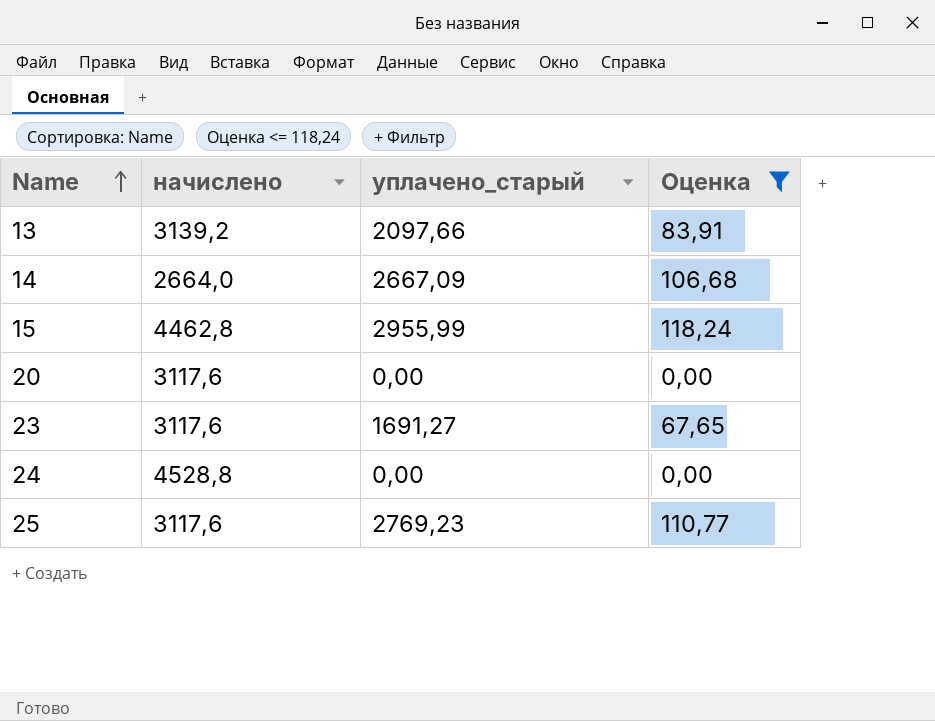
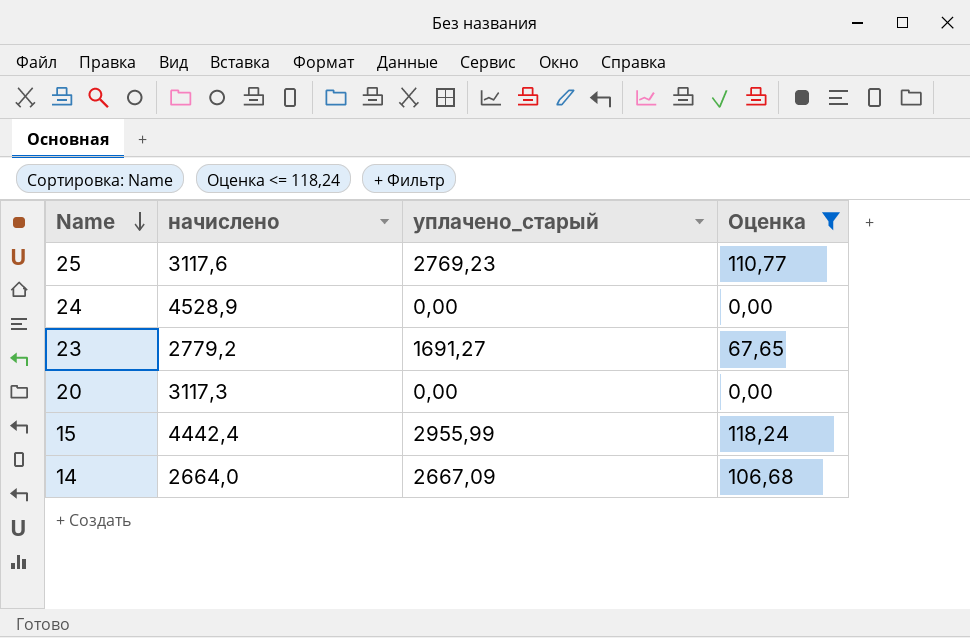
row order: Name ascending -> Name descending
row 13: 3139,2 | 2097,66 | 83,91 -> none
24 | начислено: 4528,8 -> 4528,9
23 | начислено: 3117,6 -> 2779,2
20 | начислено: 3117,6 -> 3117,3
15 | начислено: 4462,8 -> 4442,4

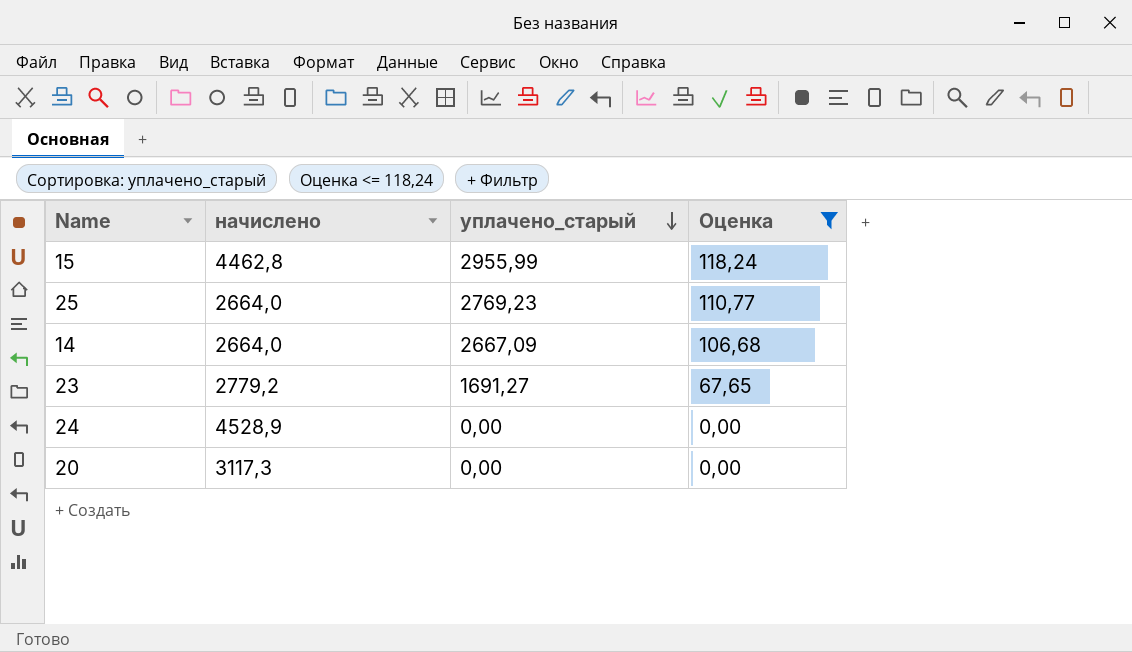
row order: Name descending -> уплачено_старый descending
15 | начислено: 4442,4 -> 4462,8
25 | начислено: 3117,6 -> 2664,0

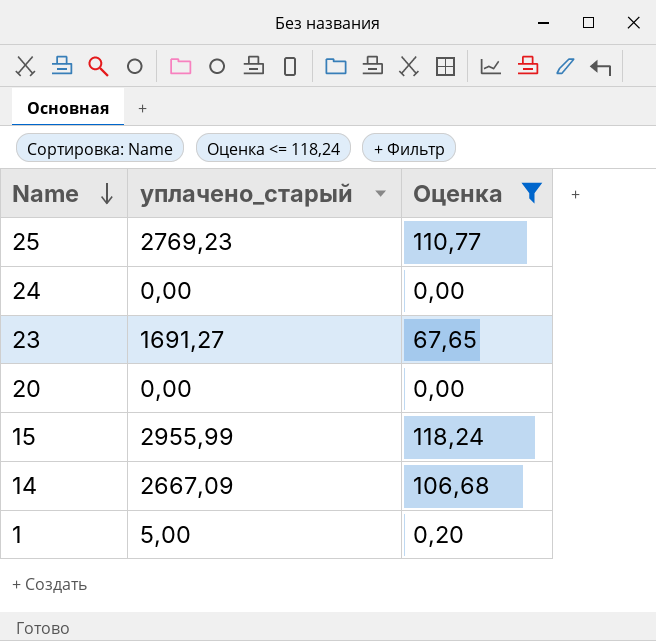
row order: уплачено_старый descending -> Name descending
column начислено | position: 2 -> none
row 1: none -> 5,00 | 0,20

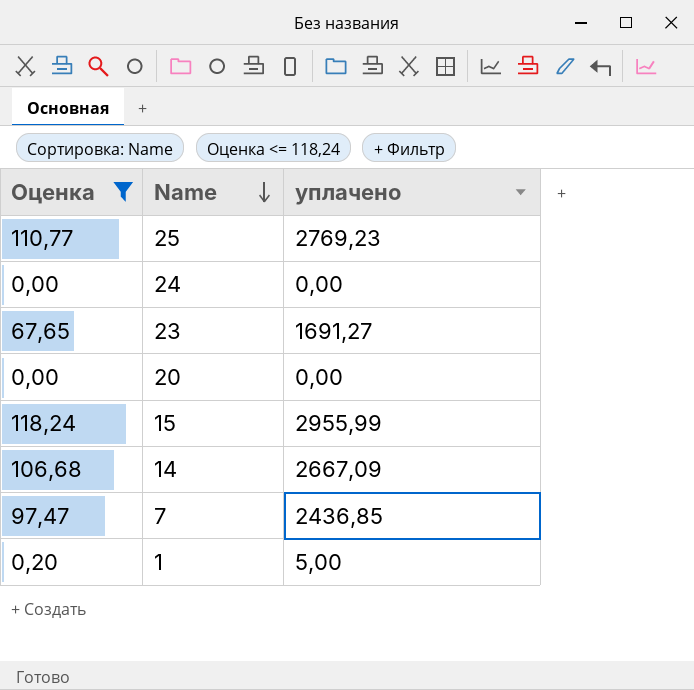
column Оценка | position: 3 -> 1
column name: уплачено_старый -> уплачено
row 7: none -> 97,47 | 2436,85

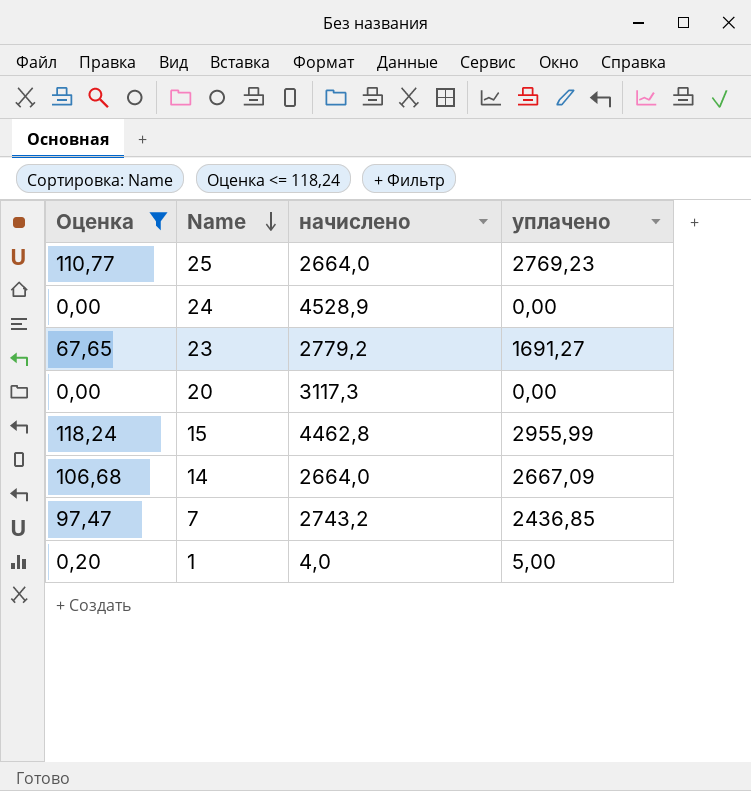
column начислено | position: none -> 3

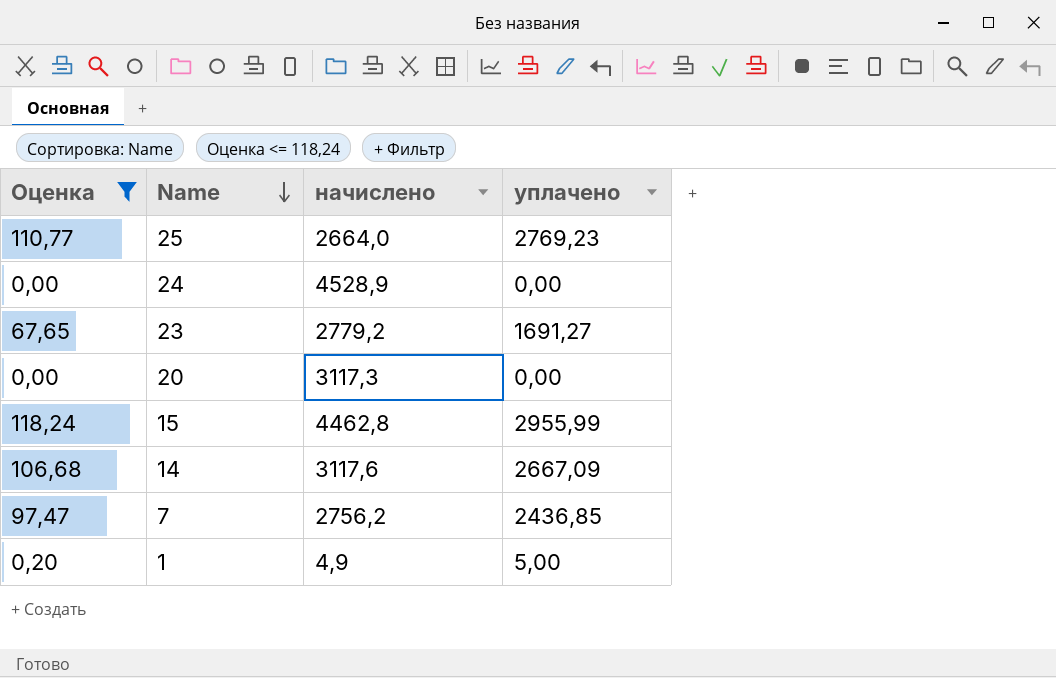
14 | начислено: 2664,0 -> 3117,6
7 | начислено: 2743,2 -> 2756,2
1 | начислено: 4,0 -> 4,9

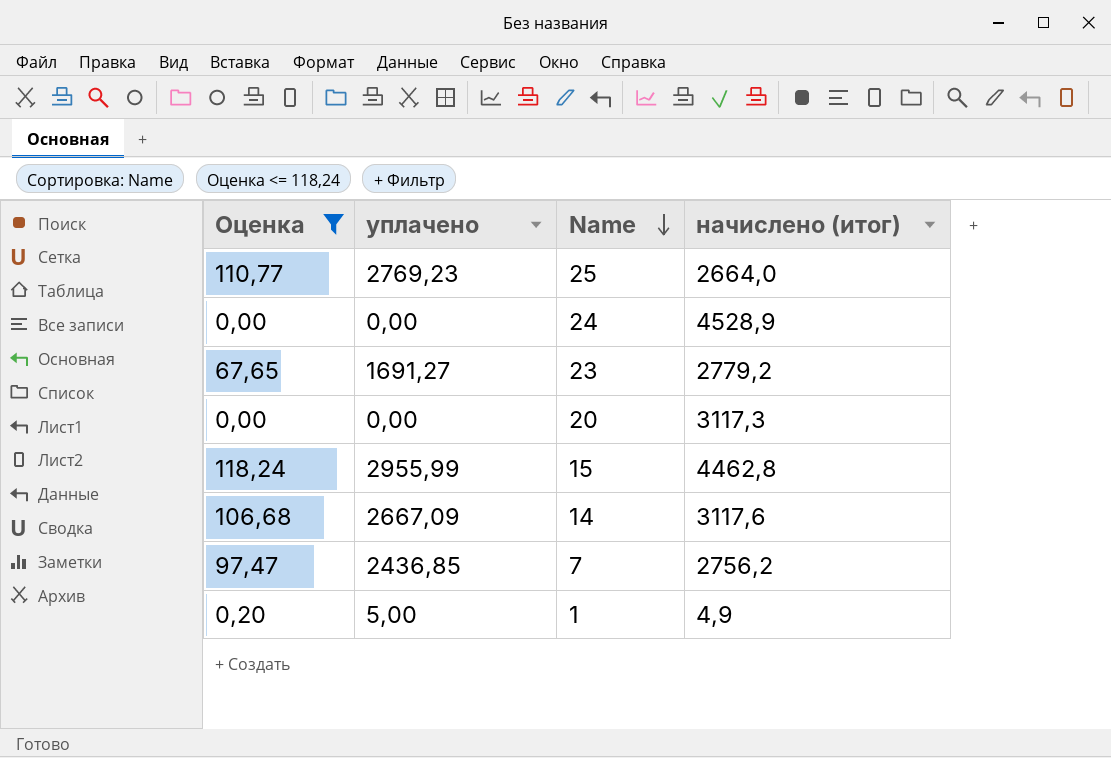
column уплачено | position: 4 -> 2
column name: начислено -> начислено (итог)

